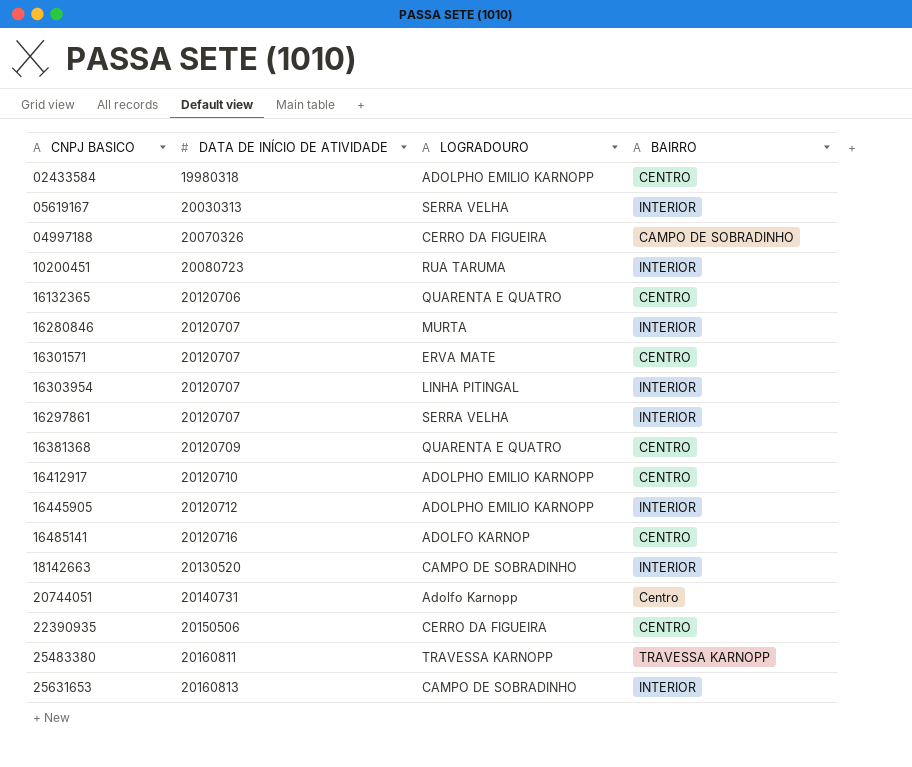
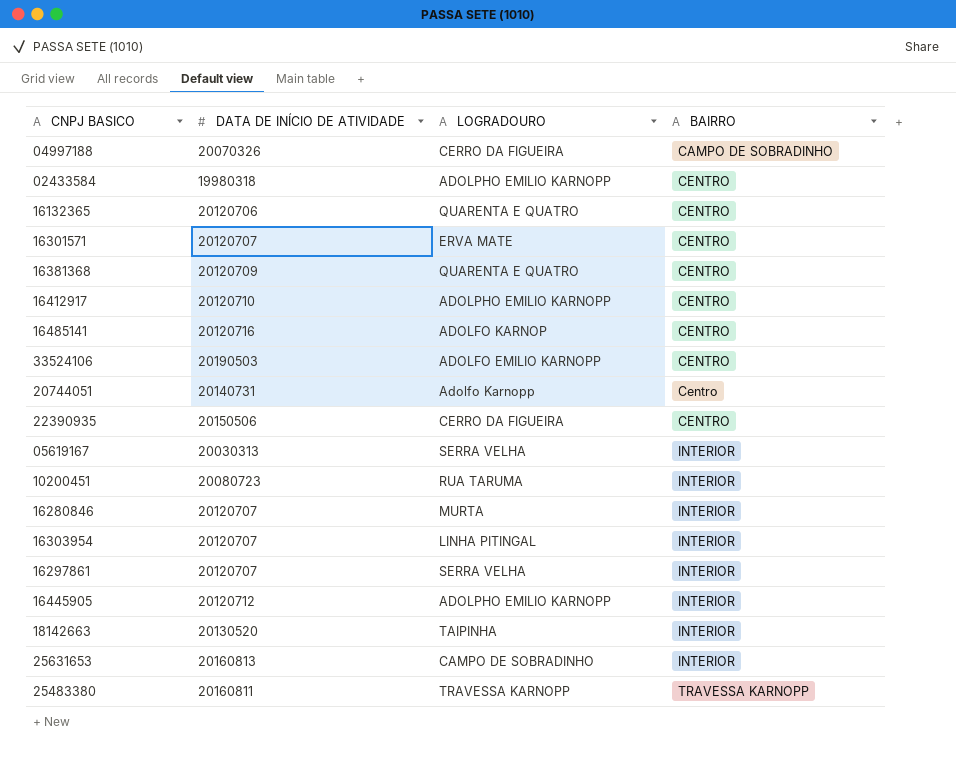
row order: DATA DE INÍCIO DE ATIVIDADE ascending -> BAIRRO ascending
row 33524106: none -> 20190503 | ADOLFO EMILIO KARNOPP | CENTRO
18142663 | LOGRADOURO: CAMPO DE SOBRADINHO -> TAIPINHA

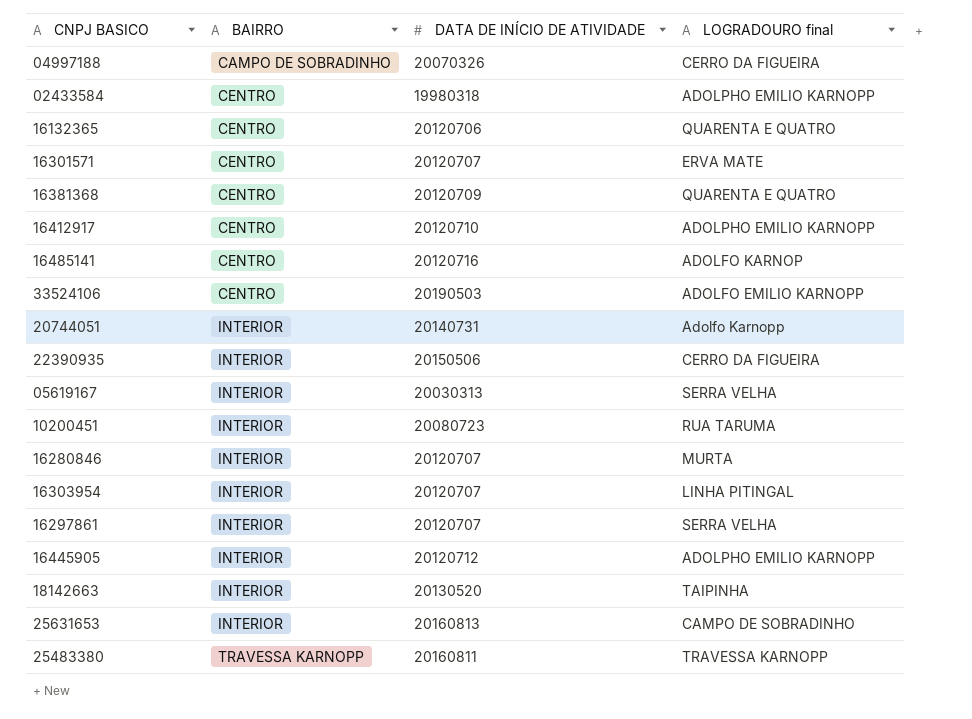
column BAIRRO | position: 4 -> 2
column name: LOGRADOURO -> LOGRADOURO final
20744051 | BAIRRO: Centro -> INTERIOR
22390935 | BAIRRO: CENTRO -> INTERIOR

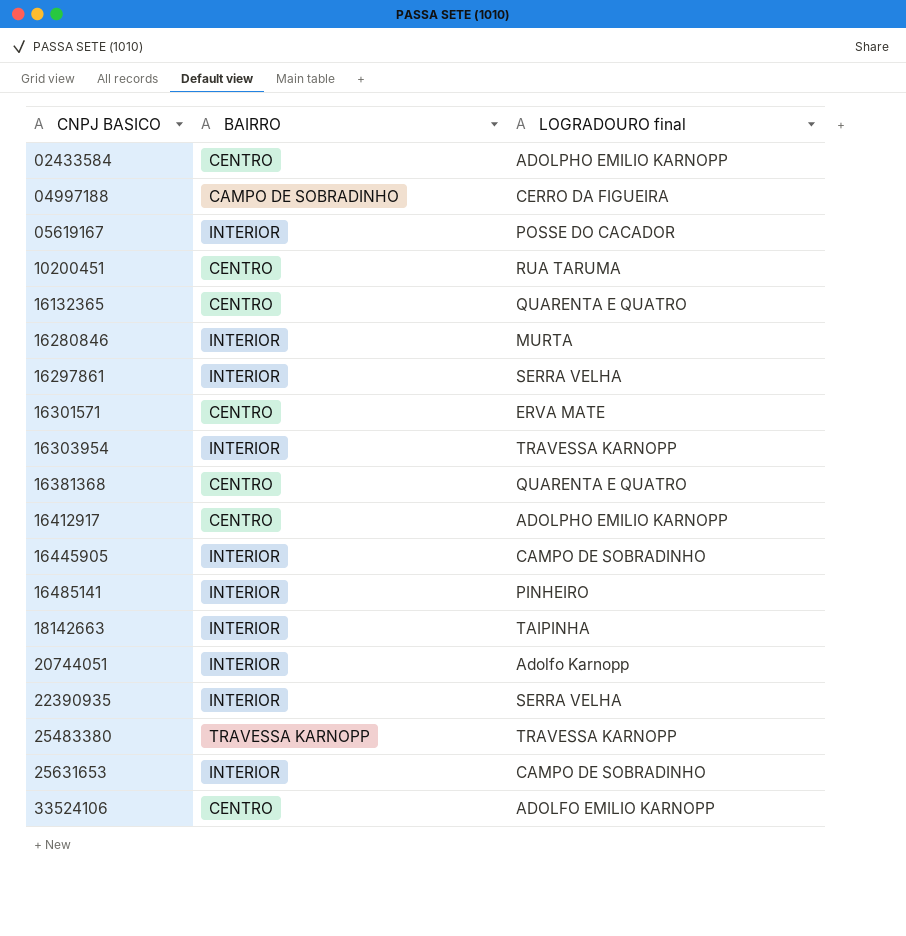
row order: BAIRRO ascending -> CNPJ BASICO ascending
column DATA DE INÍCIO DE ATIVIDADE | position: 3 -> none
05619167 | LOGRADOURO final: SERRA VELHA -> POSSE DO CACADOR
10200451 | BAIRRO: INTERIOR -> CENTRO
16303954 | LOGRADOURO final: LINHA PITINGAL -> TRAVESSA KARNOPP
16445905 | LOGRADOURO final: ADOLPHO EMILIO KARNOPP -> CAMPO DE SOBRADINHO
16485141 | BAIRRO: CENTRO -> INTERIOR
16485141 | LOGRADOURO final: ADOLFO KARNOP -> PINHEIRO
22390935 | LOGRADOURO final: CERRO DA FIGUEIRA -> SERRA VELHA

